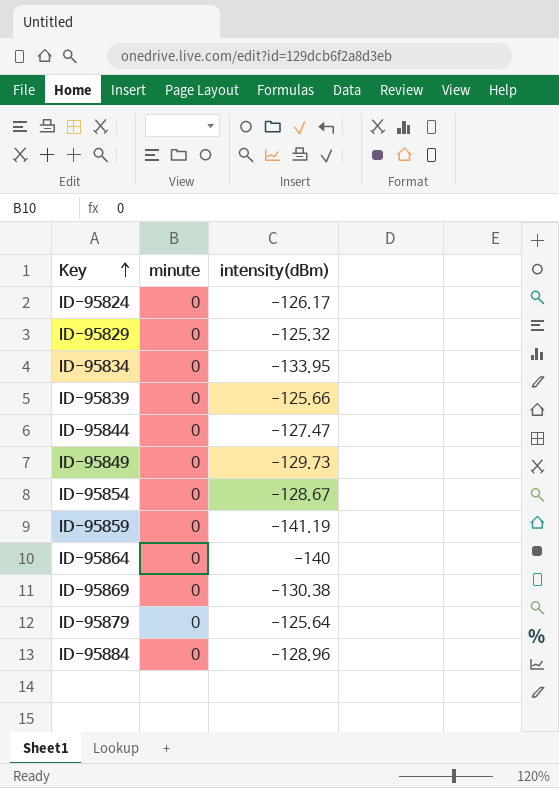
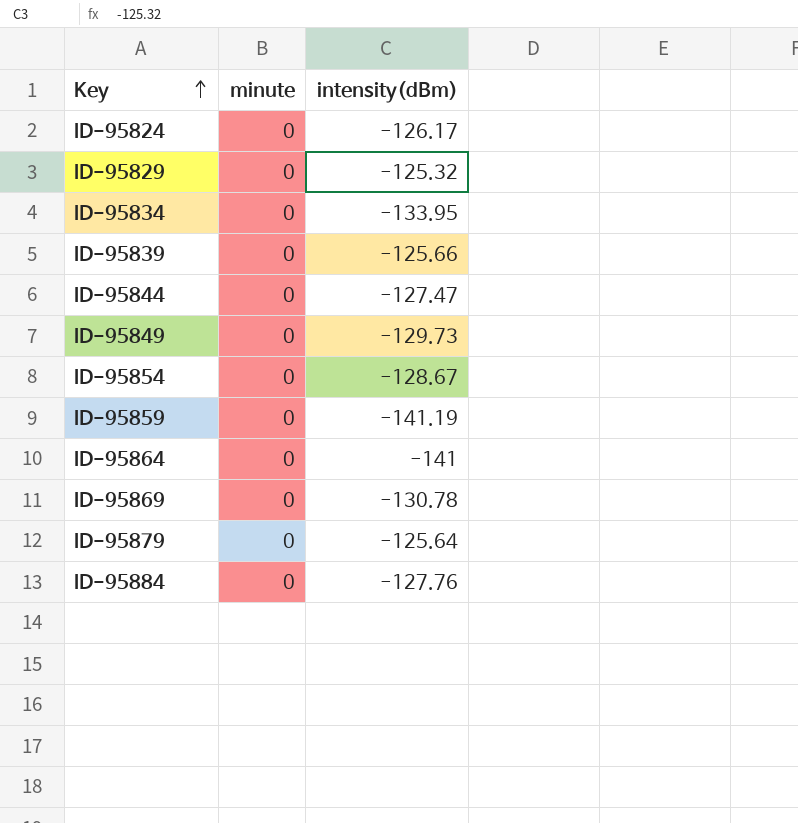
ID-95864 | intensity(dBm): -140 -> -141
ID-95869 | intensity(dBm): -130.38 -> -130.78
ID-95884 | intensity(dBm): -128.96 -> -127.76

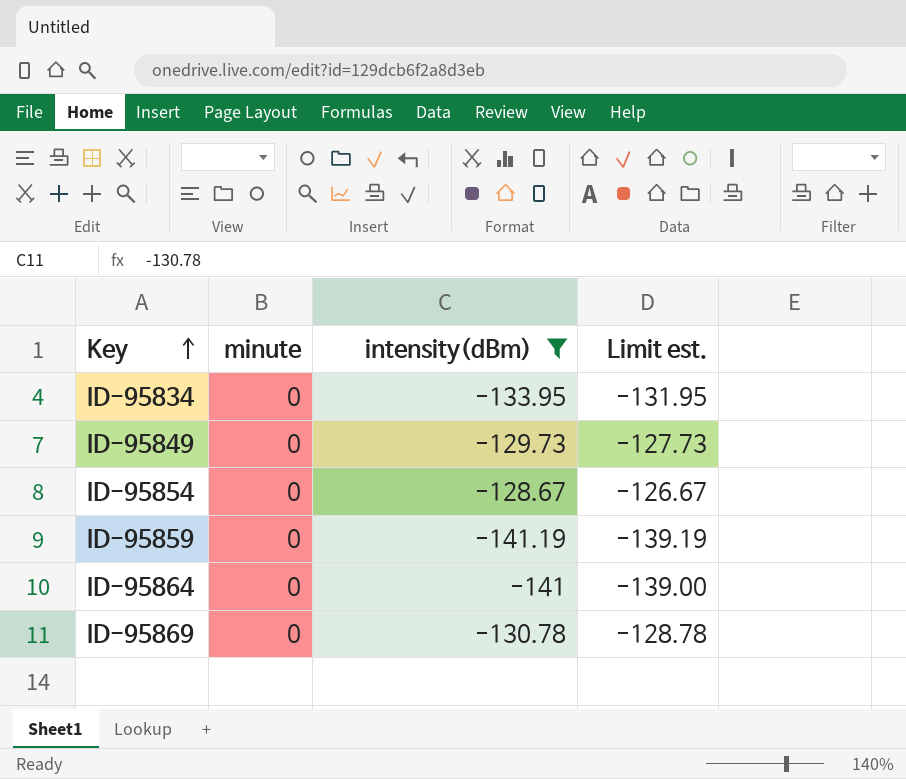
filter: none -> intensity(dBm) <= -128.67
column Limit est. | formula: none -> [intensity(dBm)] + 2

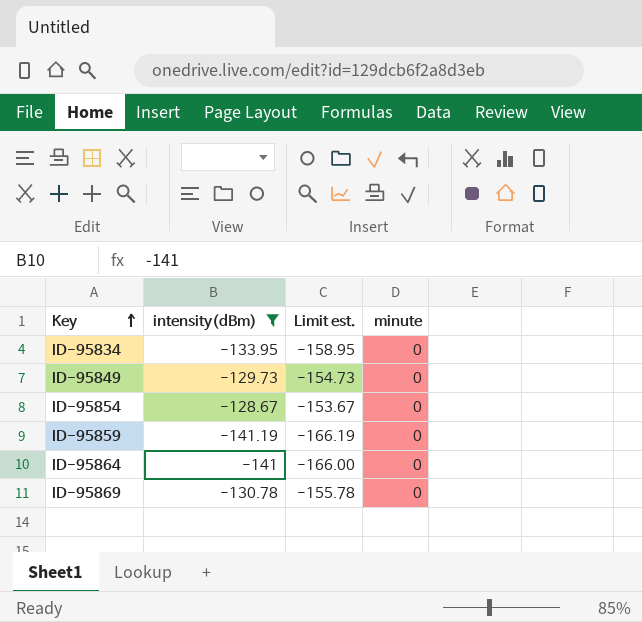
column Limit est. | formula: [intensity(dBm)] + 2 -> [intensity(dBm)] - 25
column minute | position: 2 -> 4

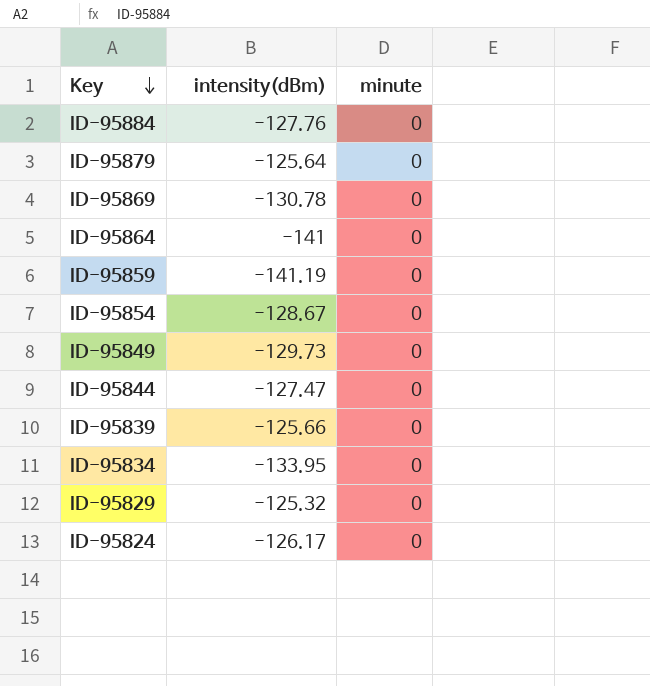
filter: intensity(dBm) <= -128.67 -> none
row order: Key ascending -> Key descending
column Limit est. | formula: [intensity(dBm)] - 25 -> none

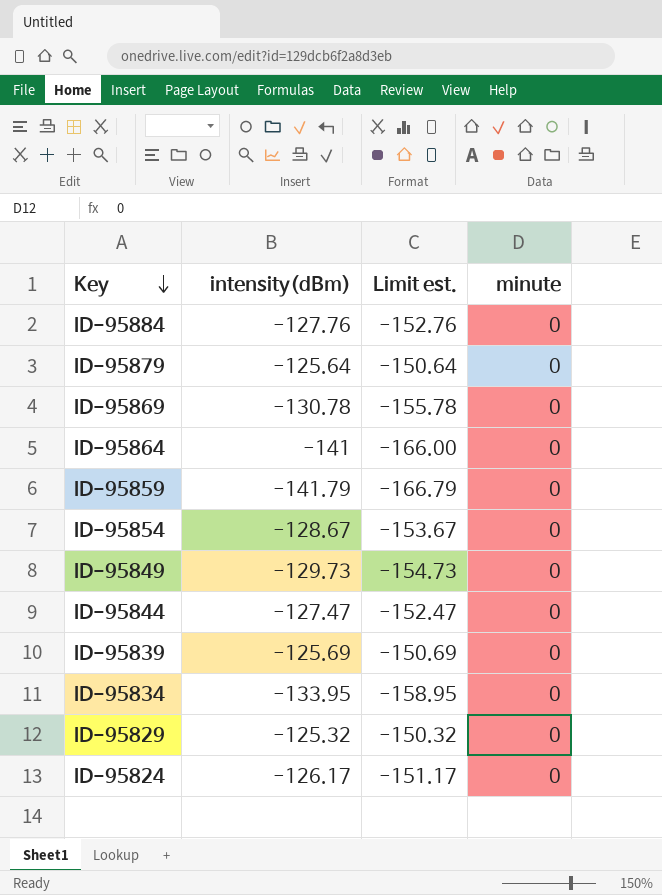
column Limit est. | formula: none -> [intensity(dBm)] - 25
ID-95859 | intensity(dBm): -141.19 -> -141.79
ID-95839 | intensity(dBm): -125.66 -> -125.69

